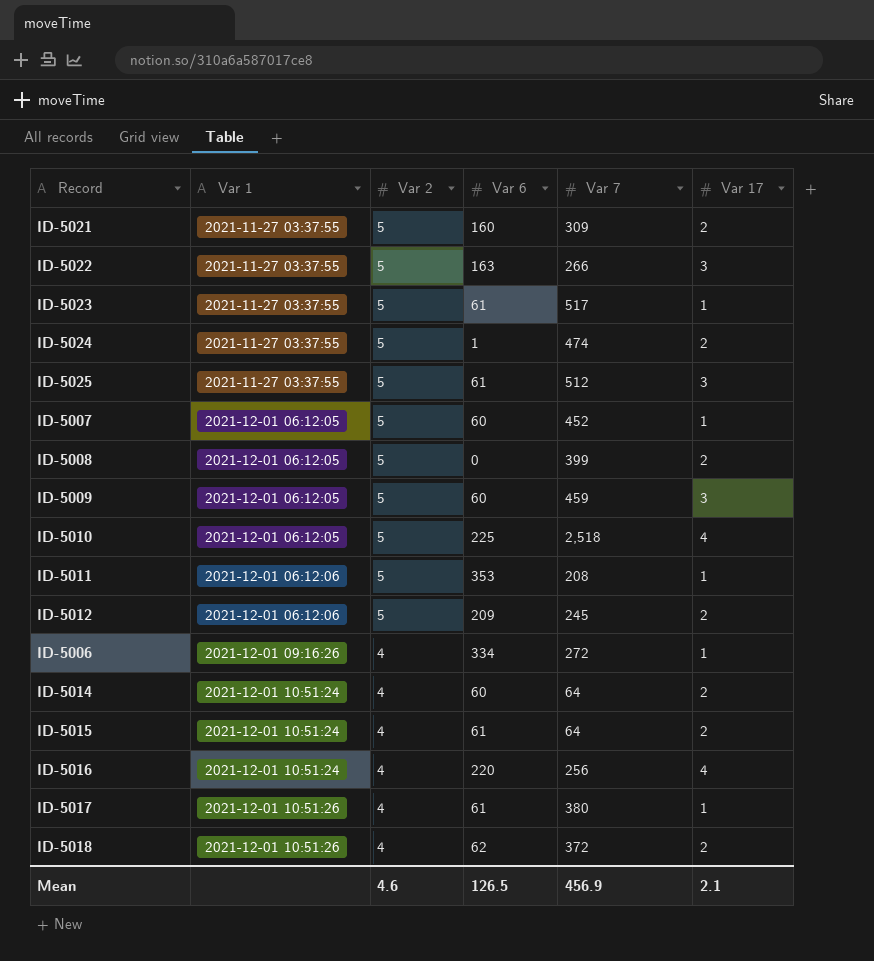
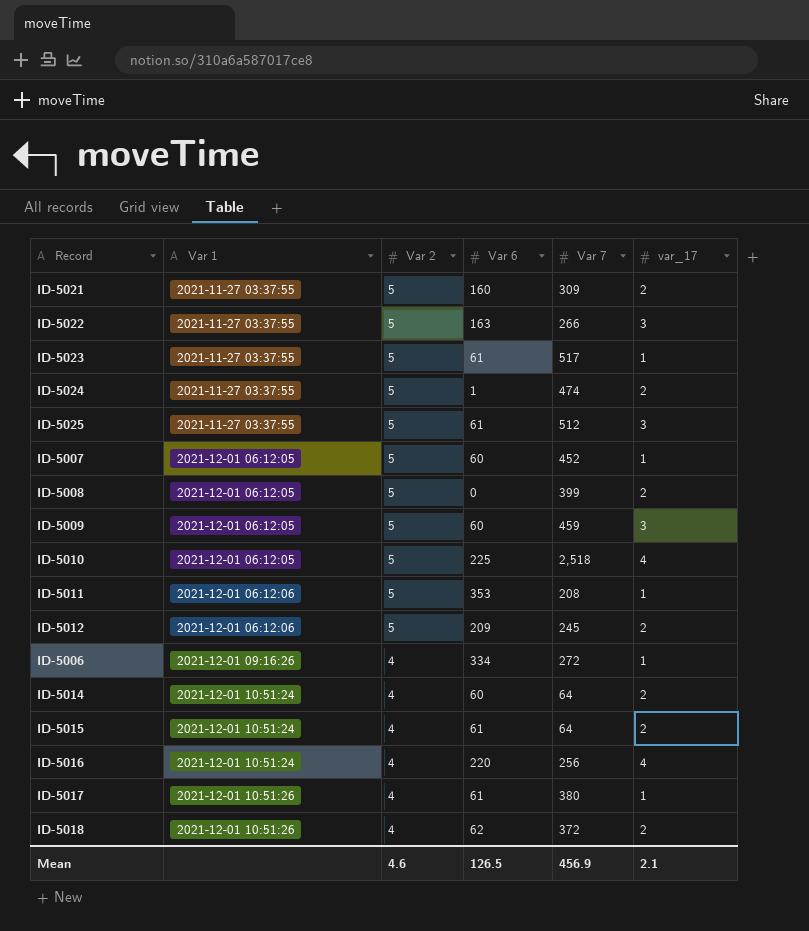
column name: Var 17 -> var_17

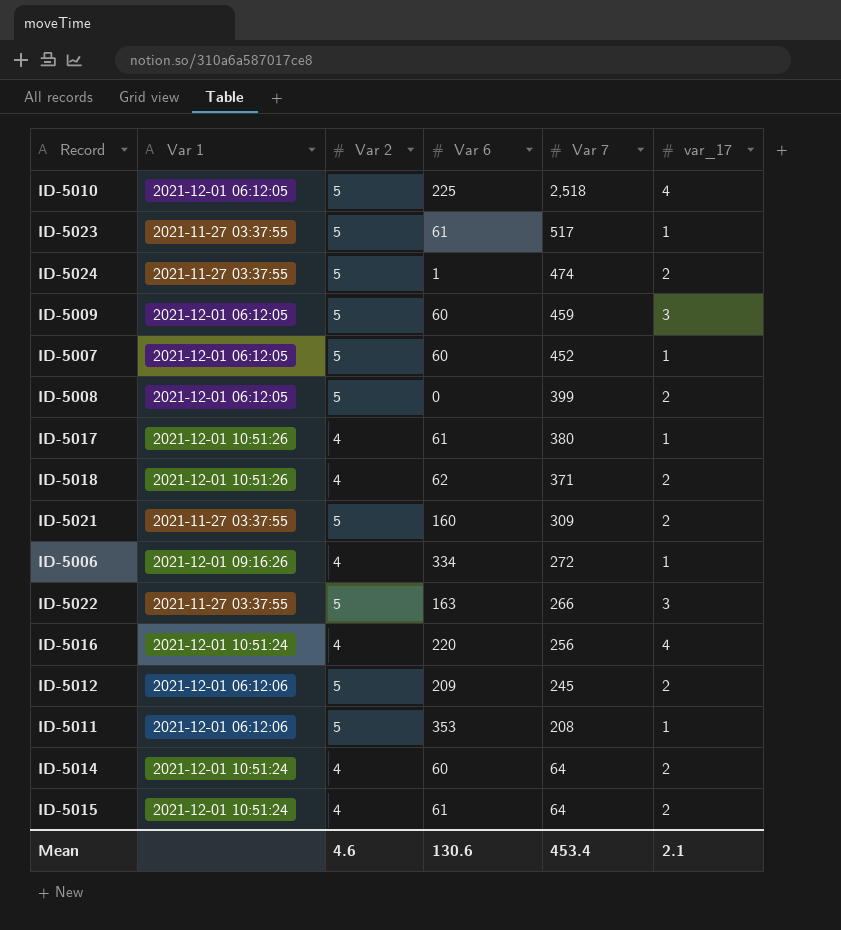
row order: Var 1 ascending -> Var 7 descending
row ID-5025: 2021-11-27 03:37:55 | 5 | 61 | 512 | 3 -> none
ID-5018 | Var 7: 372 -> 371
Mean | Var 6: 126.5 -> 130.6
Mean | Var 7: 456.9 -> 453.4

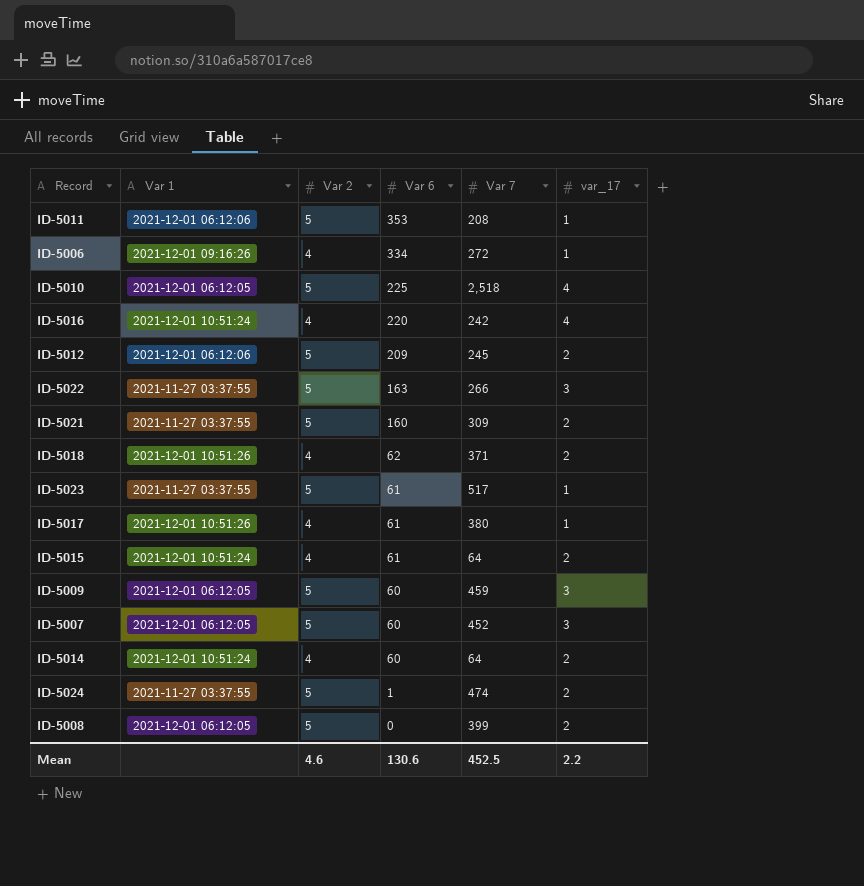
row order: Var 7 descending -> Var 6 descending
ID-5016 | Var 7: 256 -> 242
ID-5007 | var_17: 1 -> 3
Mean | Var 7: 453.4 -> 452.5
Mean | var_17: 2.1 -> 2.2

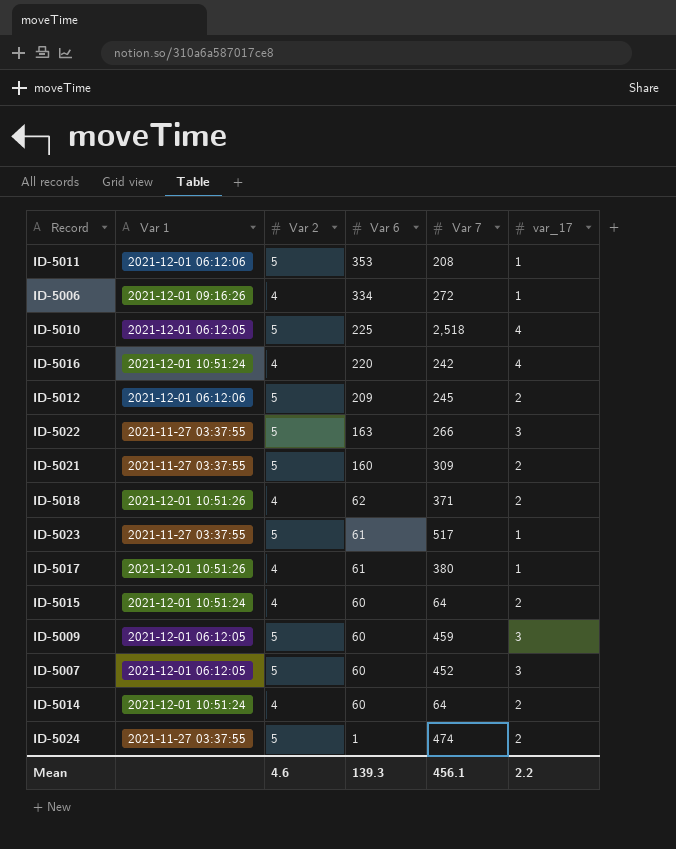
row ID-5008: 2021-12-01 06:12:05 | 5 | 0 | 399 | 2 -> none
ID-5015 | Var 6: 61 -> 60
Mean | Var 6: 130.6 -> 139.3
Mean | Var 7: 452.5 -> 456.1

